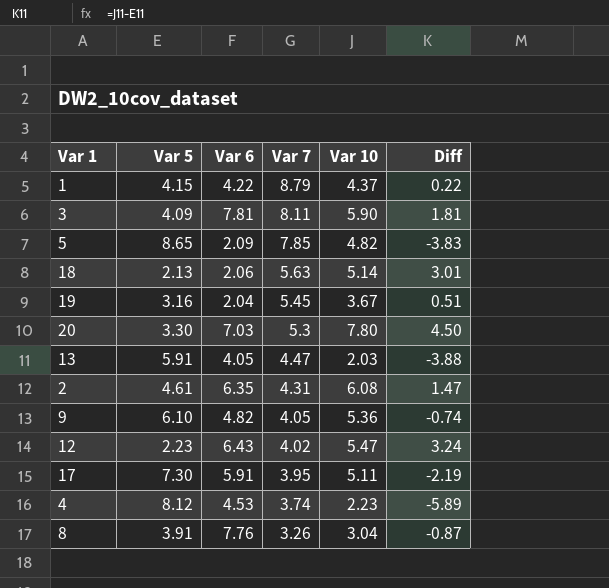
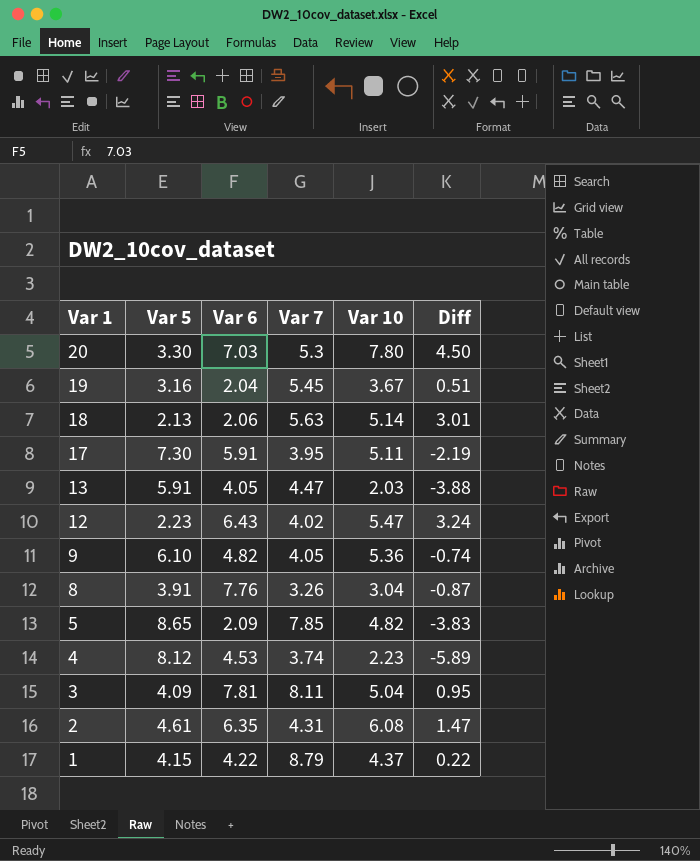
row order: Var 7 descending -> Var 1 descending
3 | Var 10: 5.90 -> 5.04
3 | Diff: 1.81 -> 0.95

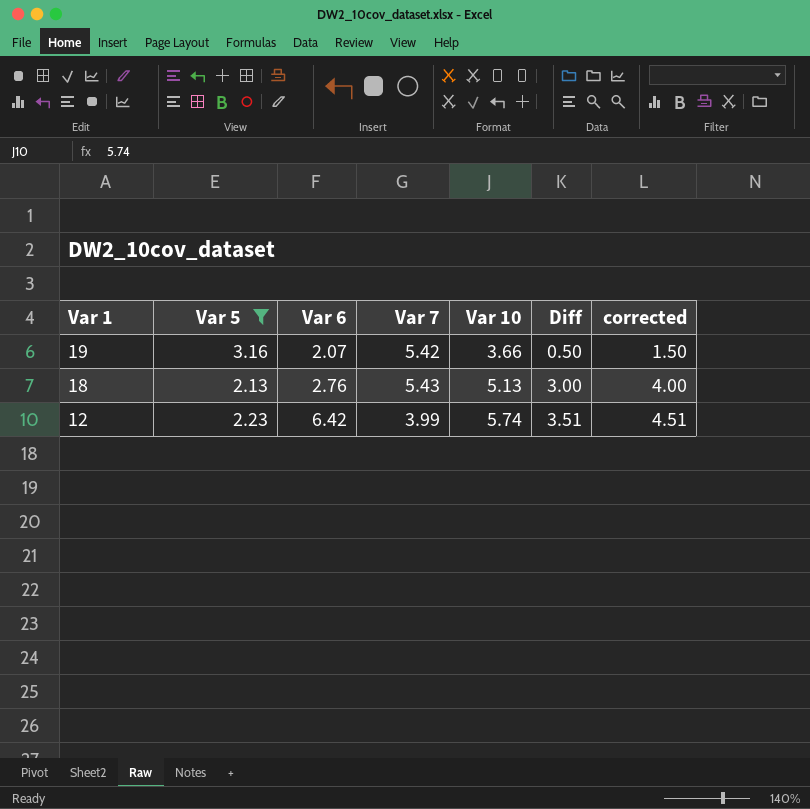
filter: none -> Var 5 <= 3.16
column corrected | formula: none -> [Diff] + 1
19 | Var 6: 2.04 -> 2.07
19 | Var 7: 5.45 -> 5.42
19 | Var 10: 3.67 -> 3.66
19 | Diff: 0.51 -> 0.50
18 | Var 6: 2.06 -> 2.76
18 | Var 7: 5.63 -> 5.43
18 | Var 10: 5.14 -> 5.13
18 | Diff: 3.01 -> 3.00
12 | Var 6: 6.43 -> 6.42
12 | Var 7: 4.02 -> 3.99
12 | Var 10: 5.47 -> 5.74
12 | Diff: 3.24 -> 3.51

